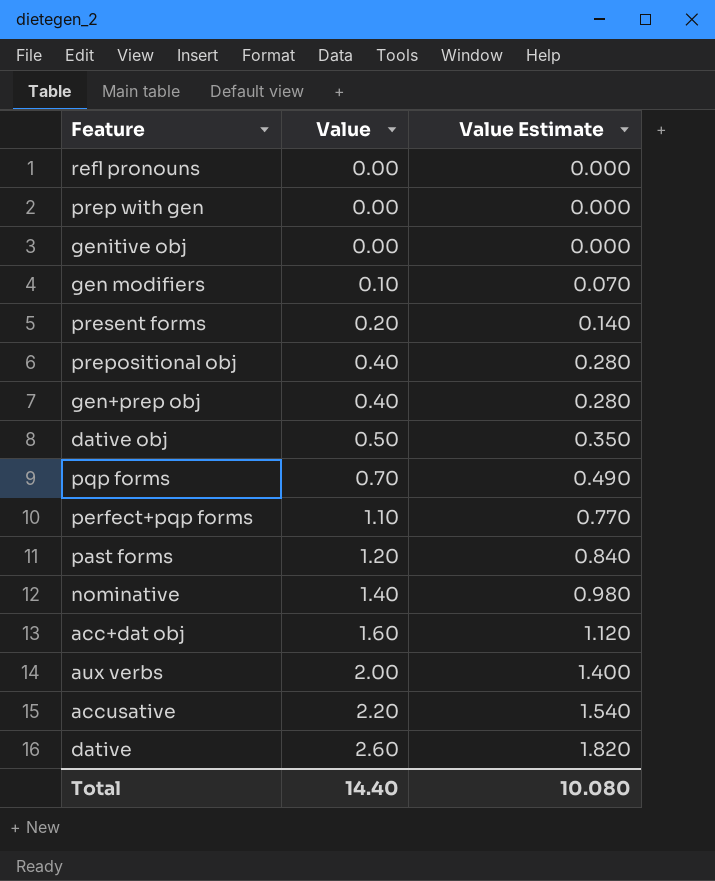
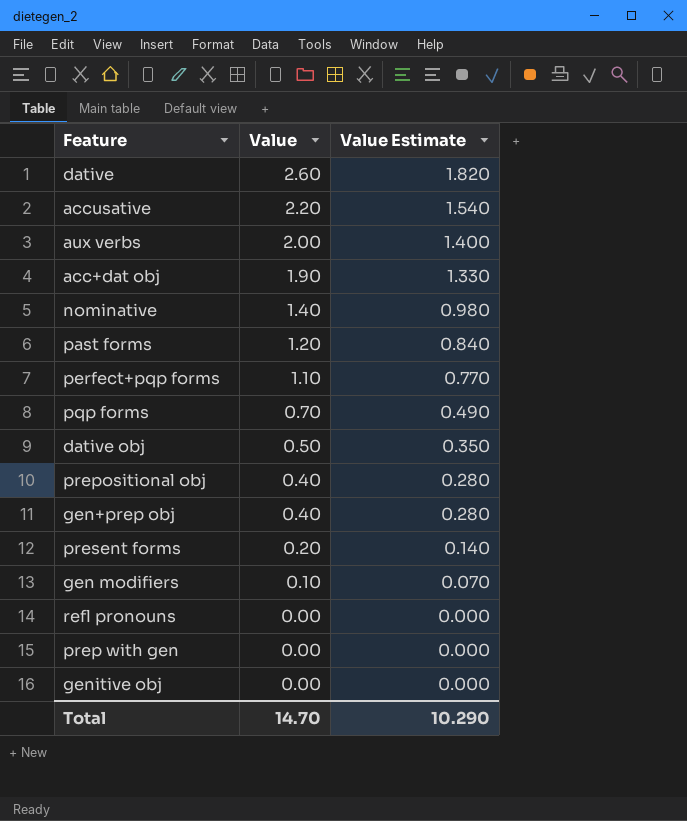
row order: Value ascending -> Value descending
acc+dat obj | Value: 1.60 -> 1.90
acc+dat obj | Value Estimate: 1.120 -> 1.330
Total | Value: 14.40 -> 14.70
Total | Value Estimate: 10.080 -> 10.290

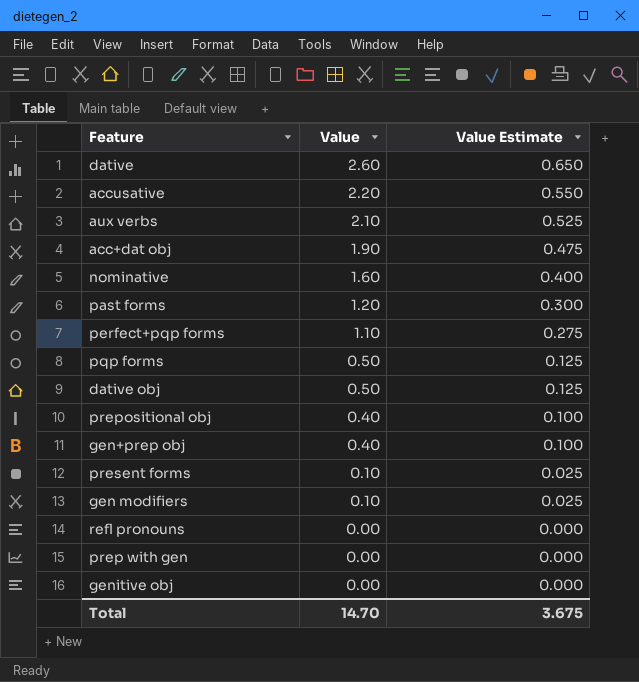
column Value Estimate | formula: [Value] * 0.7 -> [Value] * 0.25
aux verbs | Value: 2.00 -> 2.10
nominative | Value: 1.40 -> 1.60
pqp forms | Value: 0.70 -> 0.50
present forms | Value: 0.20 -> 0.10
Total | Value Estimate: 10.290 -> 3.675

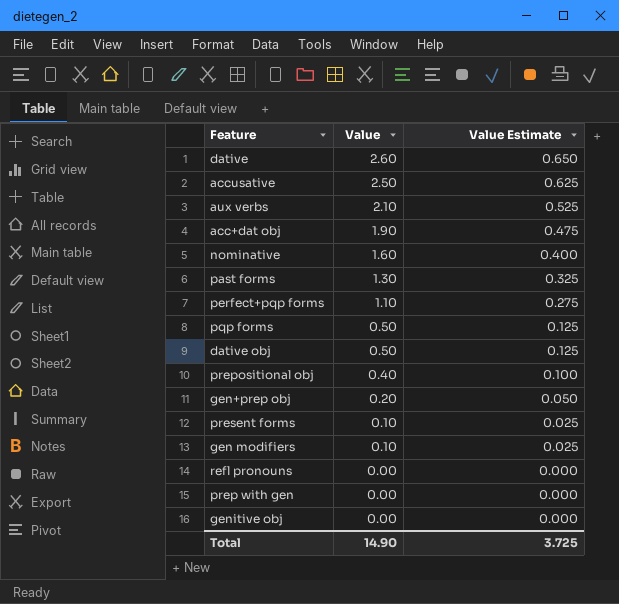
accusative | Value: 2.20 -> 2.50
accusative | Value Estimate: 0.550 -> 0.625
past forms | Value: 1.20 -> 1.30
past forms | Value Estimate: 0.300 -> 0.325
gen+prep obj | Value: 0.40 -> 0.20
gen+prep obj | Value Estimate: 0.100 -> 0.050
Total | Value: 14.70 -> 14.90
Total | Value Estimate: 3.675 -> 3.725

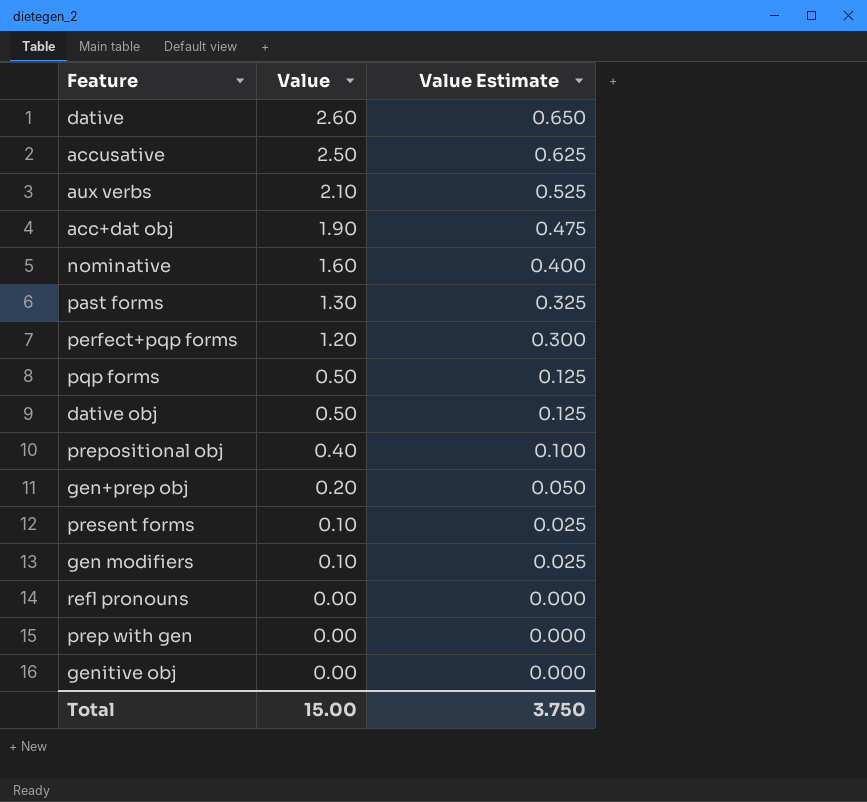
perfect+pqp forms | Value: 1.10 -> 1.20
perfect+pqp forms | Value Estimate: 0.275 -> 0.300
Total | Value: 14.90 -> 15.00
Total | Value Estimate: 3.725 -> 3.750

